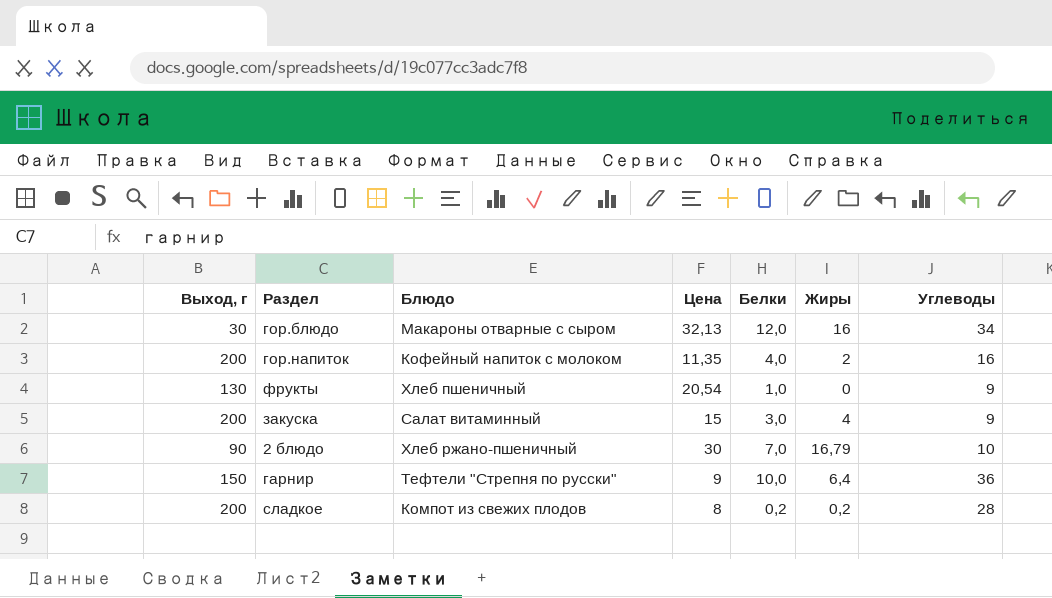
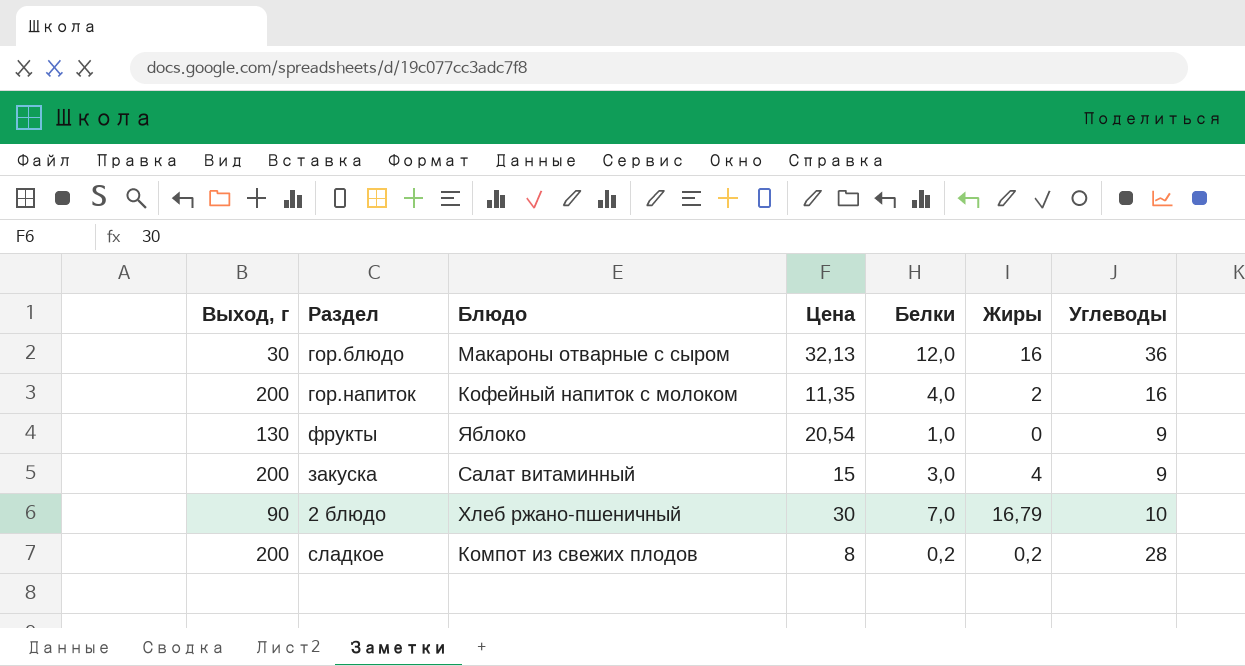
row гарнир: 150 | Тефтели "Стрепня по русски" | 9 | 10,0 | 6,4 | 36 -> none
гор.блюдо | Углеводы: 34 -> 36
фрукты | Блюдо: Хлеб пшеничный -> Яблоко

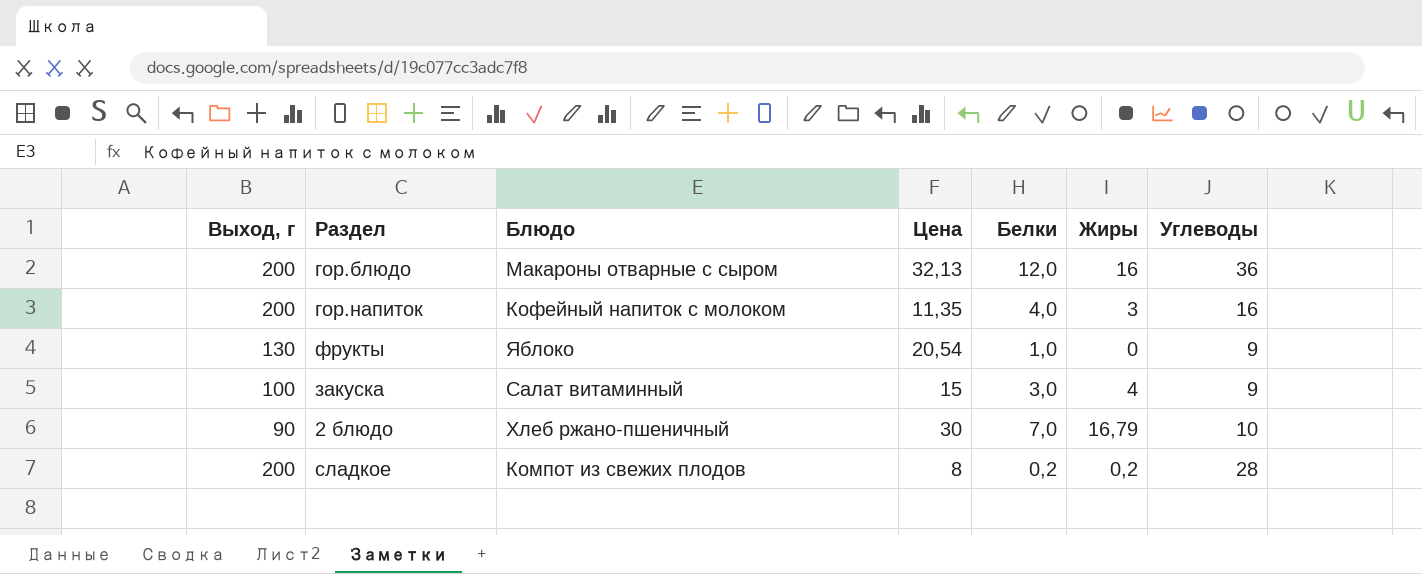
гор.блюдо | Выход, г: 30 -> 200
гор.напиток | Жиры: 2 -> 3
закуска | Выход, г: 200 -> 100

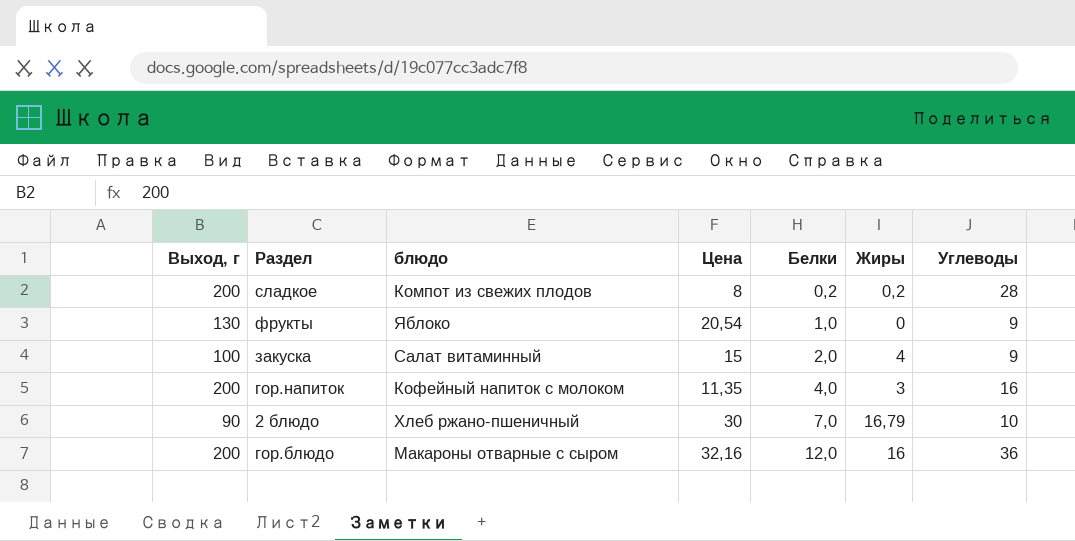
row order: none -> Белки ascending
column name: Блюдо -> блюдо
закуска | Белки: 3,0 -> 2,0
гор.блюдо | Цена: 32,13 -> 32,16

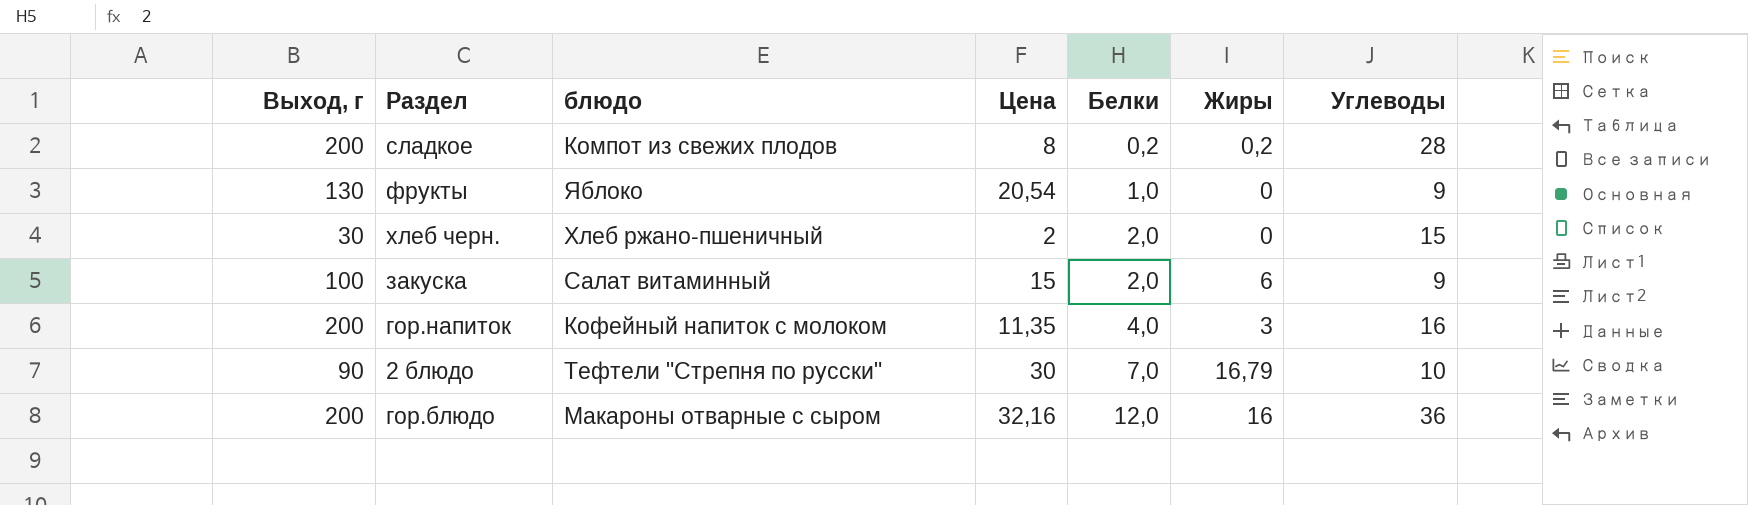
row хлеб черн.: none -> 30 | Хлеб ржано-пшеничный | 2 | 2,0 | 0 | 15
закуска | Жиры: 4 -> 6
2 блюдо | блюдо: Хлеб ржано-пшеничный -> Тефтели "Стрепня по русски"

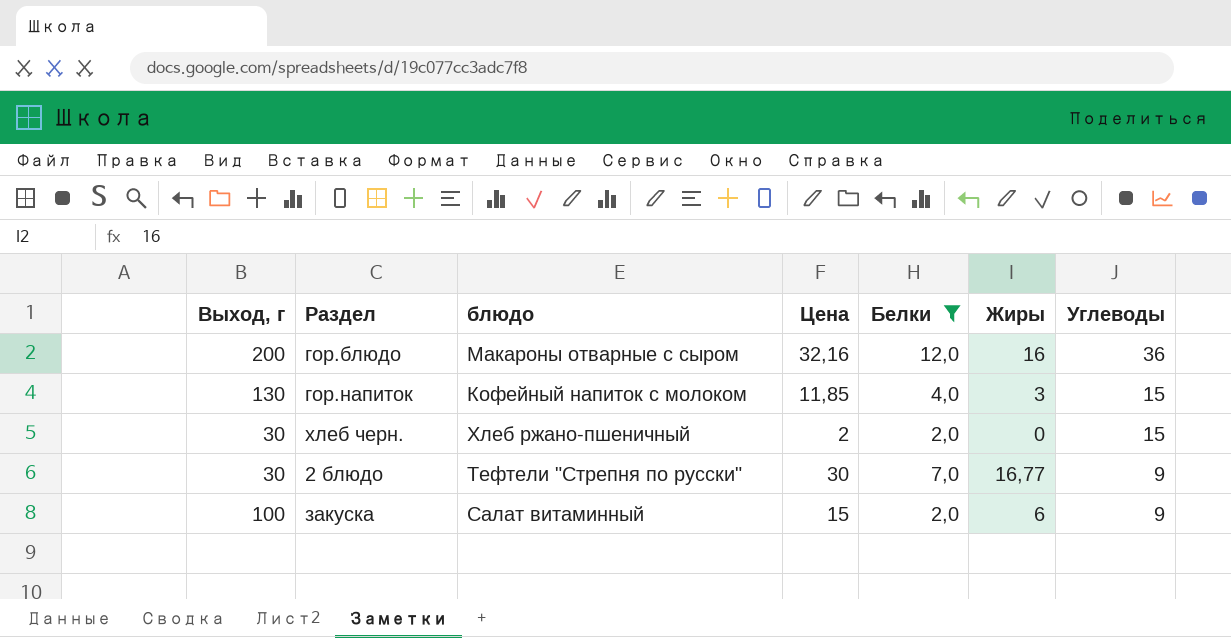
filter: none -> Белки >= 2,0
row order: Белки ascending -> Углеводы descending
гор.напиток | Выход, г: 200 -> 130
гор.напиток | Цена: 11,35 -> 11,85
гор.напиток | Углеводы: 16 -> 15
2 блюдо | Выход, г: 90 -> 30
2 блюдо | Жиры: 16,79 -> 16,77
2 блюдо | Углеводы: 10 -> 9

